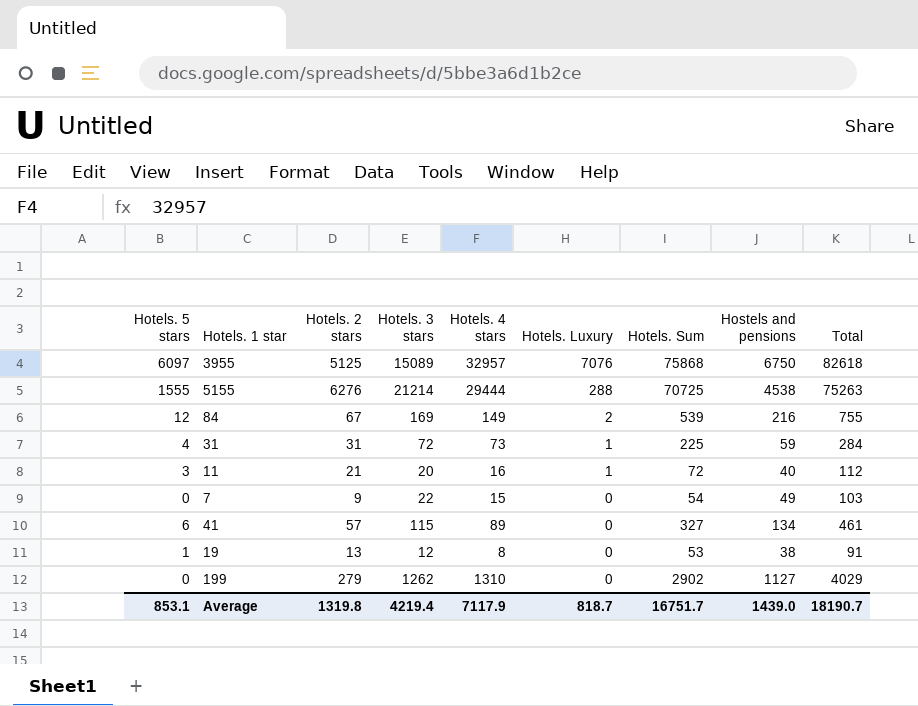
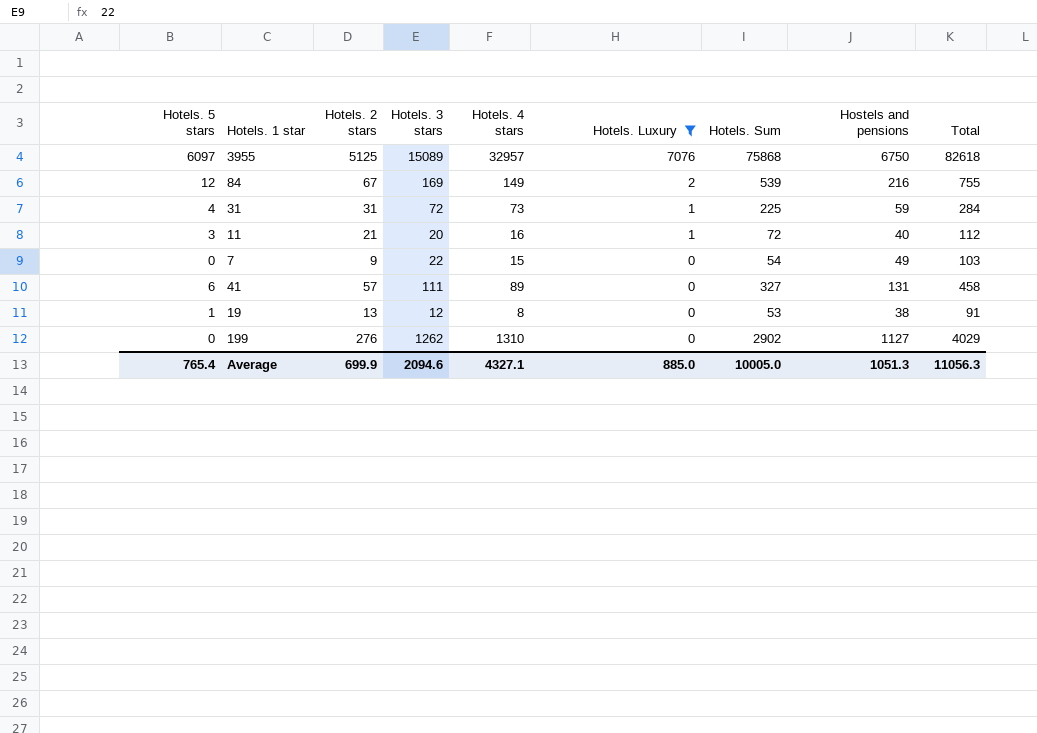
filter: none -> Hotels. Luxury != 288
41 | Hotels. 3 stars: 115 -> 111
41 | Hostels and pensions: 134 -> 131
41 | Total: 461 -> 458
199 | Hotels. 2 stars: 279 -> 276
Average | Hotels. 5 stars: 853.1 -> 765.4
Average | Hotels. 2 stars: 1319.8 -> 699.9
Average | Hotels. 3 stars: 4219.4 -> 2094.6
Average | Hotels. 4 stars: 7117.9 -> 4327.1
Average | Hotels. Luxury: 818.7 -> 885.0
Average | Hotels. Sum: 16751.7 -> 10005.0
Average | Hostels and pensions: 1439.0 -> 1051.3
Average | Total: 18190.7 -> 11056.3

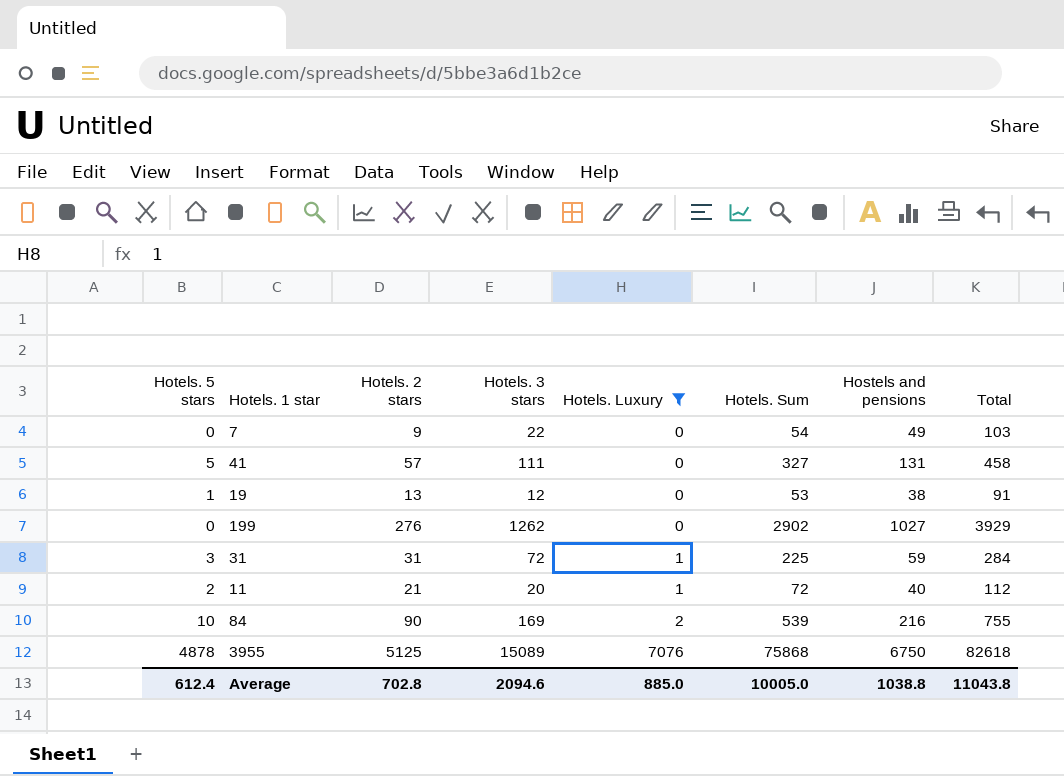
row order: Hotels. Luxury descending -> Hotels. Luxury ascending
column Hotels. 4 stars | position: 5 -> none
41 | Hotels. 5 stars: 6 -> 5
199 | Hostels and pensions: 1127 -> 1027
199 | Total: 4029 -> 3929
31 | Hotels. 5 stars: 4 -> 3
11 | Hotels. 5 stars: 3 -> 2
84 | Hotels. 5 stars: 12 -> 10
84 | Hotels. 2 stars: 67 -> 90
3955 | Hotels. 5 stars: 6097 -> 4878
Average | Hotels. 5 stars: 765.4 -> 612.4
Average | Hotels. 2 stars: 699.9 -> 702.8
Average | Hostels and pensions: 1051.3 -> 1038.8
Average | Total: 11056.3 -> 11043.8

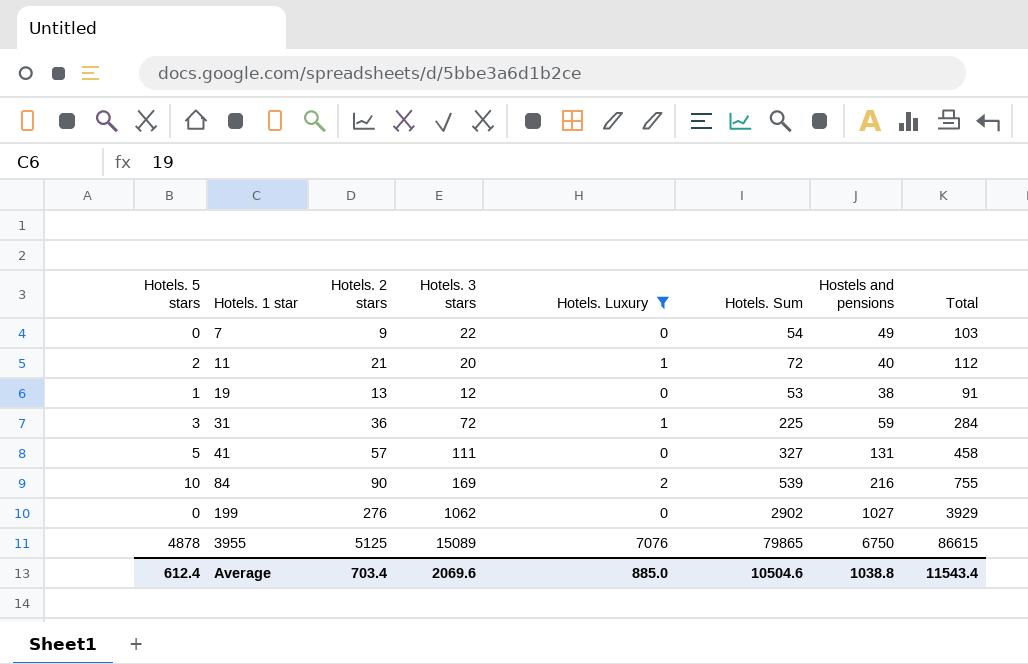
row order: Hotels. Luxury ascending -> Hotels. 1 star ascending
31 | Hotels. 2 stars: 31 -> 36
199 | Hotels. 3 stars: 1262 -> 1062
3955 | Hotels. Sum: 75868 -> 79865
3955 | Total: 82618 -> 86615
Average | Hotels. 2 stars: 702.8 -> 703.4
Average | Hotels. 3 stars: 2094.6 -> 2069.6
Average | Hotels. Sum: 10005.0 -> 10504.6
Average | Total: 11043.8 -> 11543.4

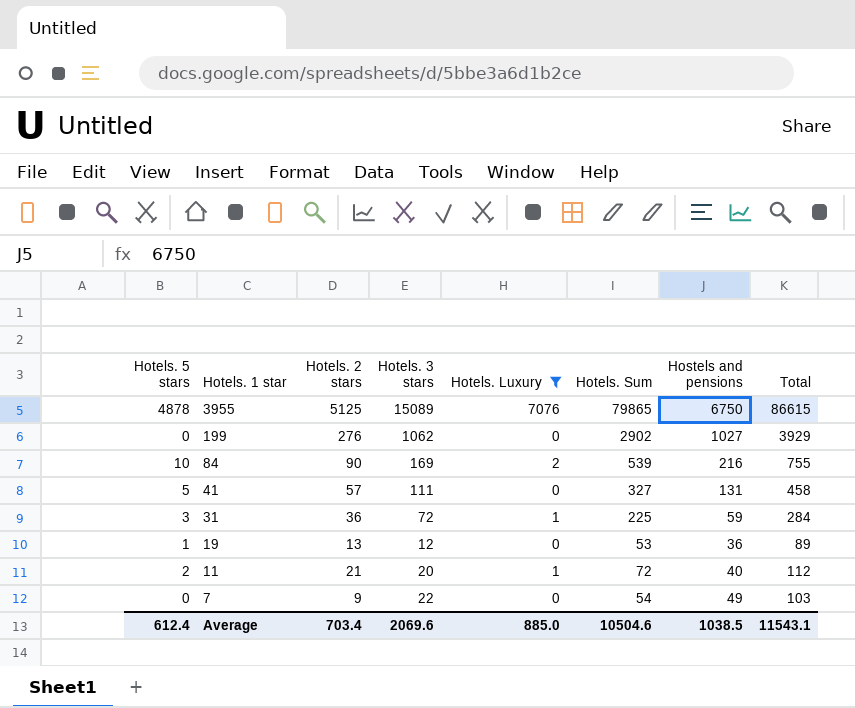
row order: Hotels. 1 star ascending -> Hotels. 1 star descending
19 | Hostels and pensions: 38 -> 36
19 | Total: 91 -> 89
Average | Hostels and pensions: 1038.8 -> 1038.5
Average | Total: 11543.4 -> 11543.1

